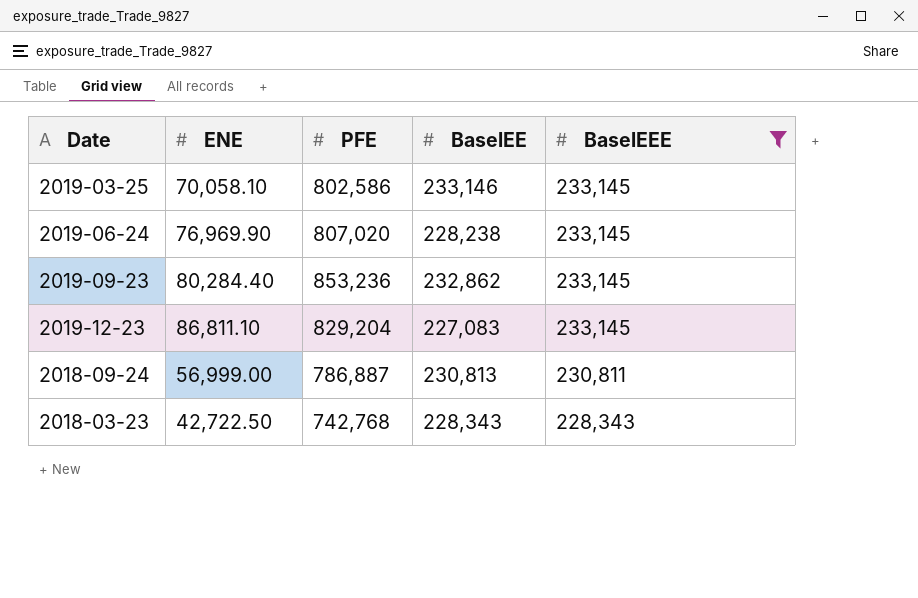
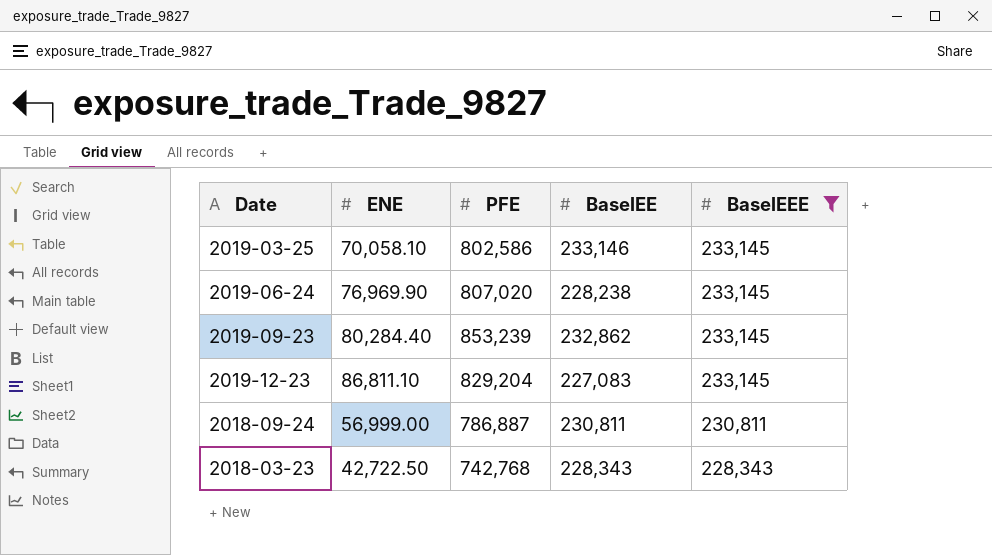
2019-09-23 | PFE: 853,236 -> 853,239
2018-09-24 | BaselEE: 230,813 -> 230,811

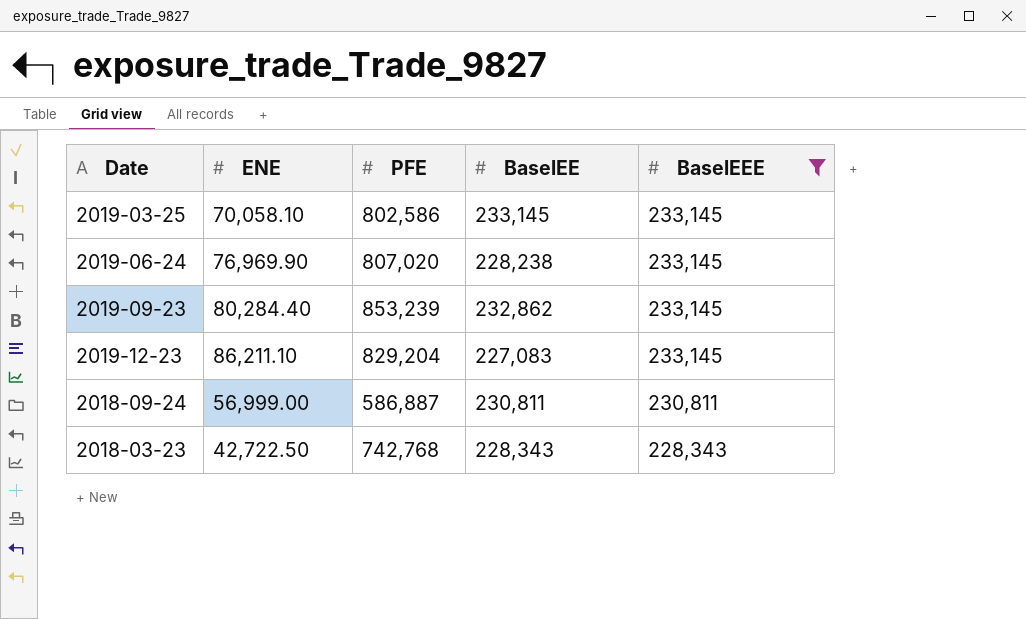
2019-03-25 | BaselEE: 233,146 -> 233,145
2019-12-23 | ENE: 86,811.10 -> 86,211.10
2018-09-24 | PFE: 786,887 -> 586,887

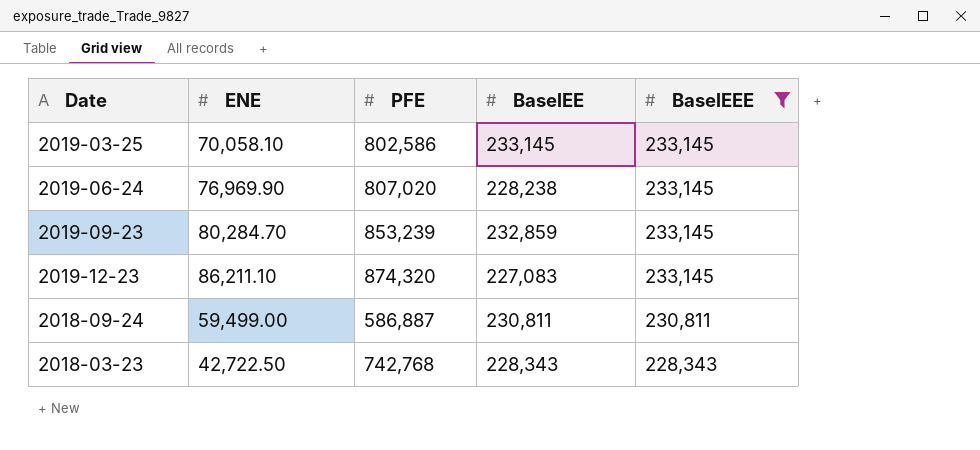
2019-09-23 | ENE: 80,284.40 -> 80,284.70
2019-09-23 | BaselEE: 232,862 -> 232,859
2019-12-23 | PFE: 829,204 -> 874,320
2018-09-24 | ENE: 56,999.00 -> 59,499.00

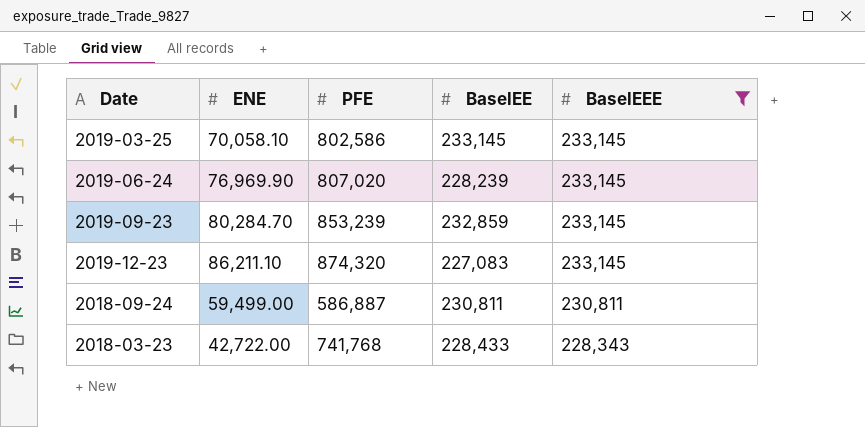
2019-06-24 | BaselEE: 228,238 -> 228,239
2018-03-23 | ENE: 42,722.50 -> 42,722.00
2018-03-23 | PFE: 742,768 -> 741,768
2018-03-23 | BaselEE: 228,343 -> 228,433

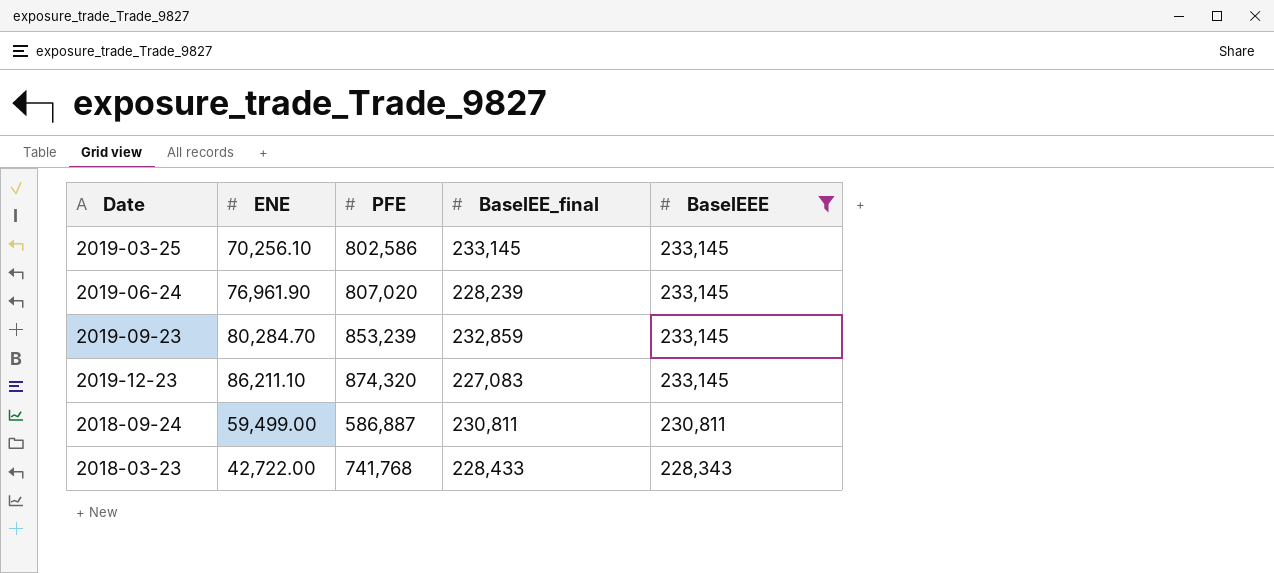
column name: BaselEE -> BaselEE_final
2019-03-25 | ENE: 70,058.10 -> 70,256.10
2019-06-24 | ENE: 76,969.90 -> 76,961.90

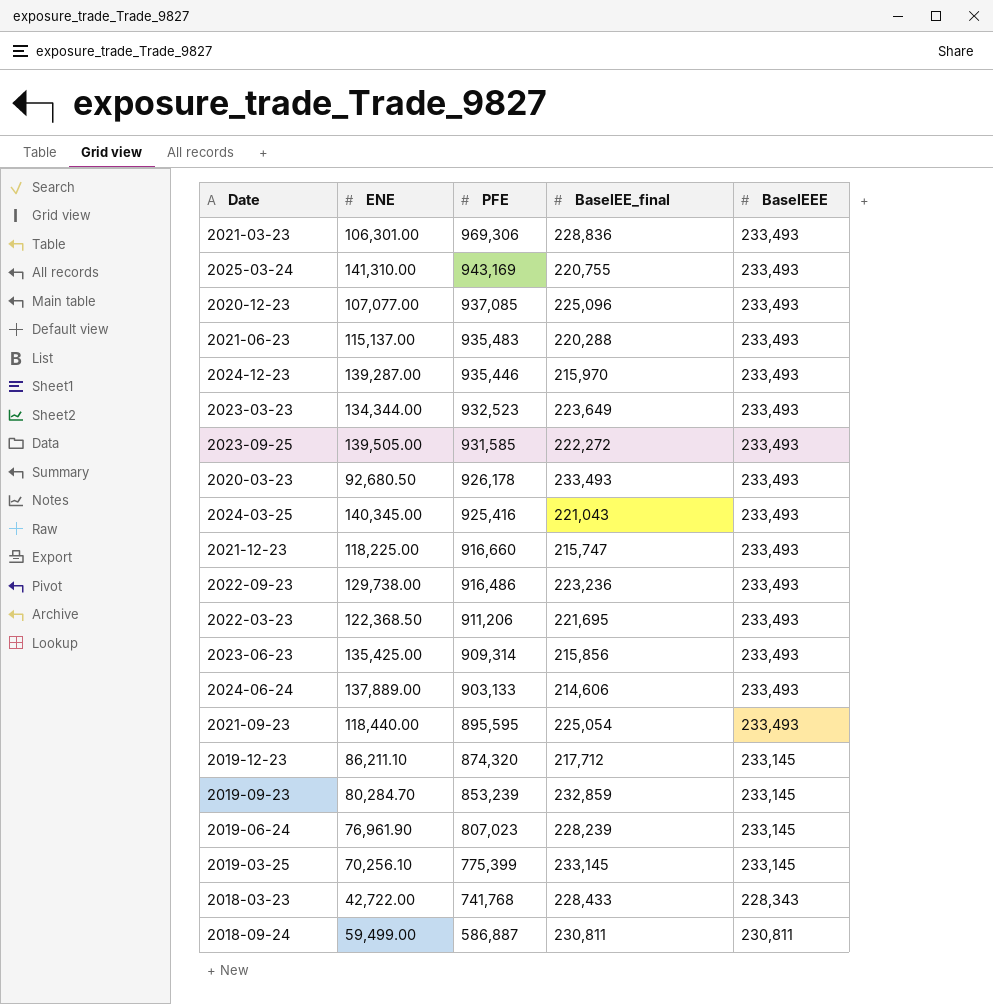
filter: BaselEEE != 233,493 -> none
row order: BaselEEE descending -> PFE descending
2019-12-23 | BaselEE_final: 227,083 -> 217,712
2019-06-24 | PFE: 807,020 -> 807,023
2019-03-25 | PFE: 802,586 -> 775,399

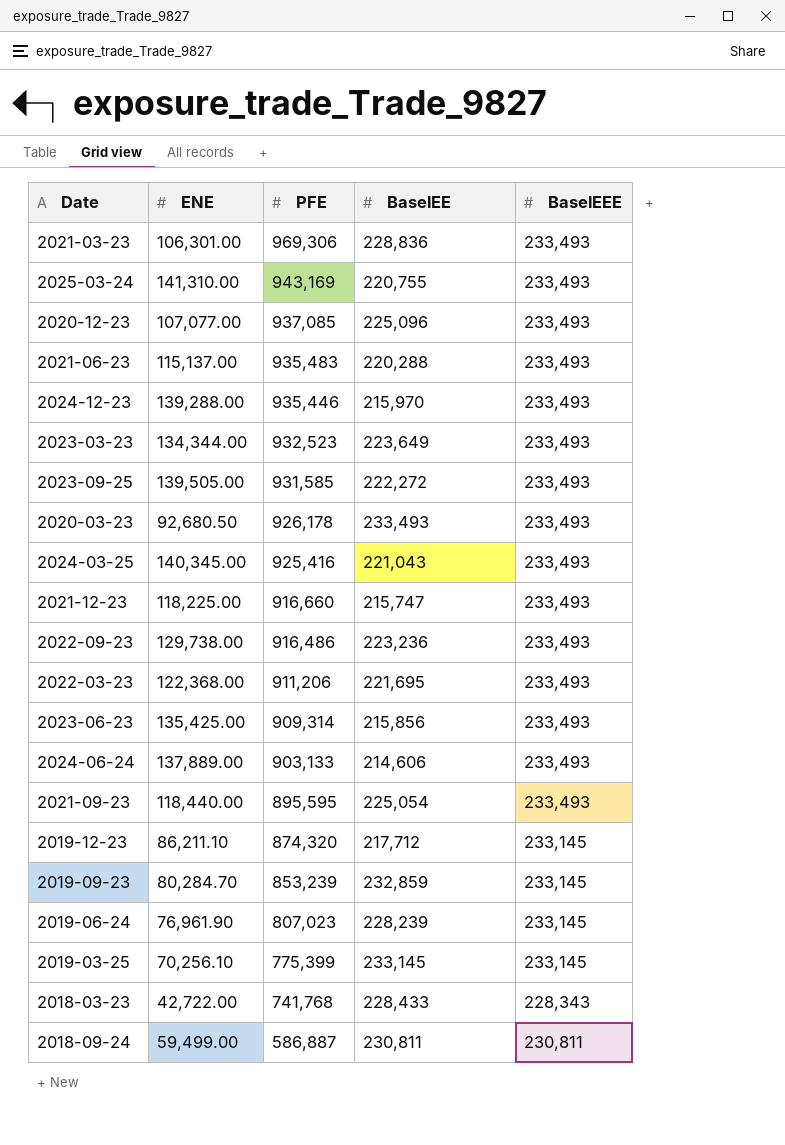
column name: BaselEE_final -> BaselEE
2024-12-23 | ENE: 139,287.00 -> 139,288.00
2022-03-23 | ENE: 122,368.50 -> 122,368.00

